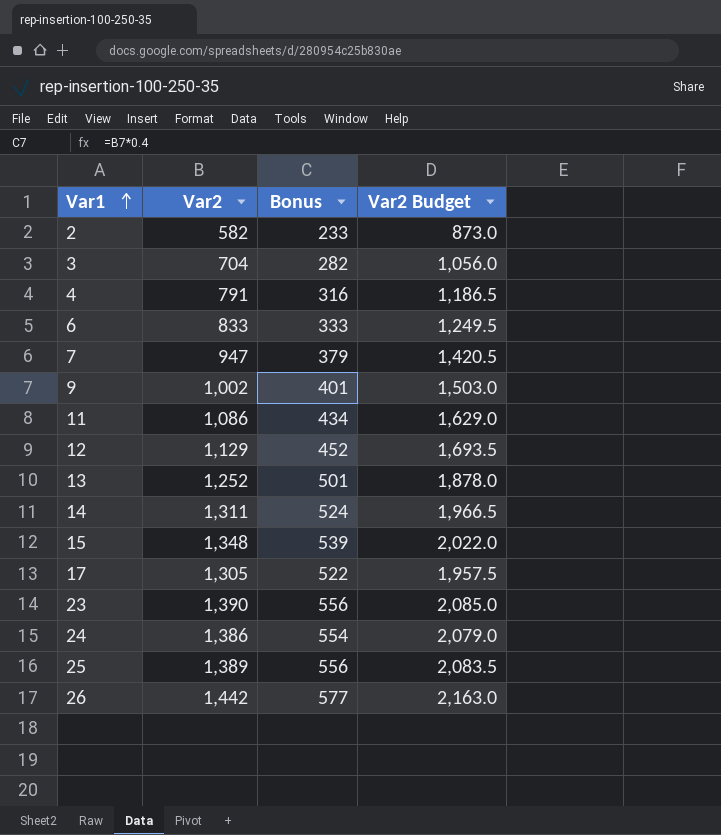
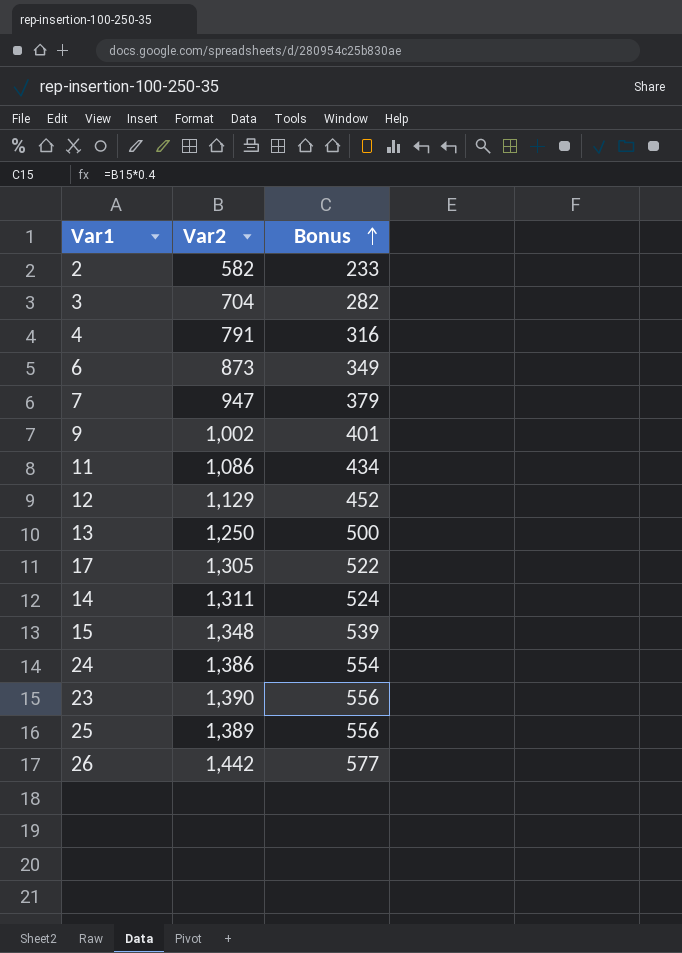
row order: Var1 ascending -> Bonus ascending
column Var2 Budget | formula: [Var2] * 1.5 -> none
6 | Var2: 833 -> 873
6 | Bonus: 333 -> 349
13 | Var2: 1,252 -> 1,250
13 | Bonus: 501 -> 500

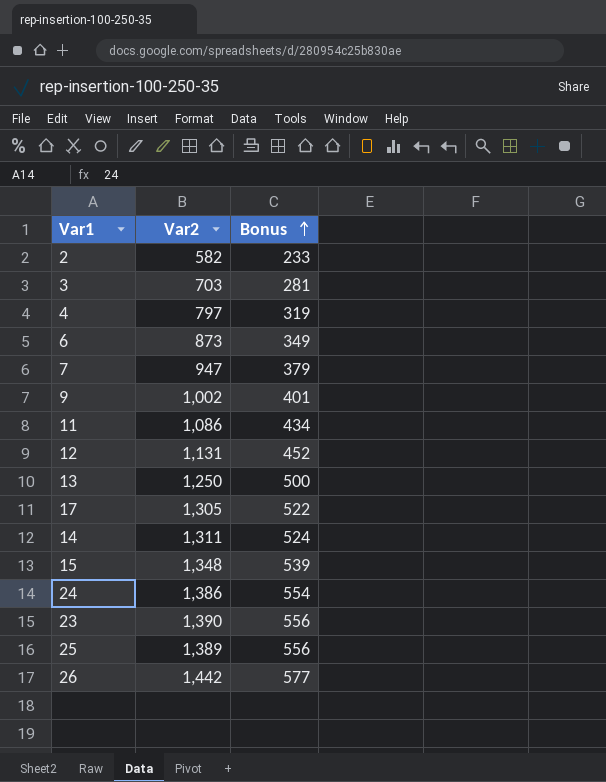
3 | Var2: 704 -> 703
3 | Bonus: 282 -> 281
4 | Var2: 791 -> 797
4 | Bonus: 316 -> 319
12 | Var2: 1,129 -> 1,131

